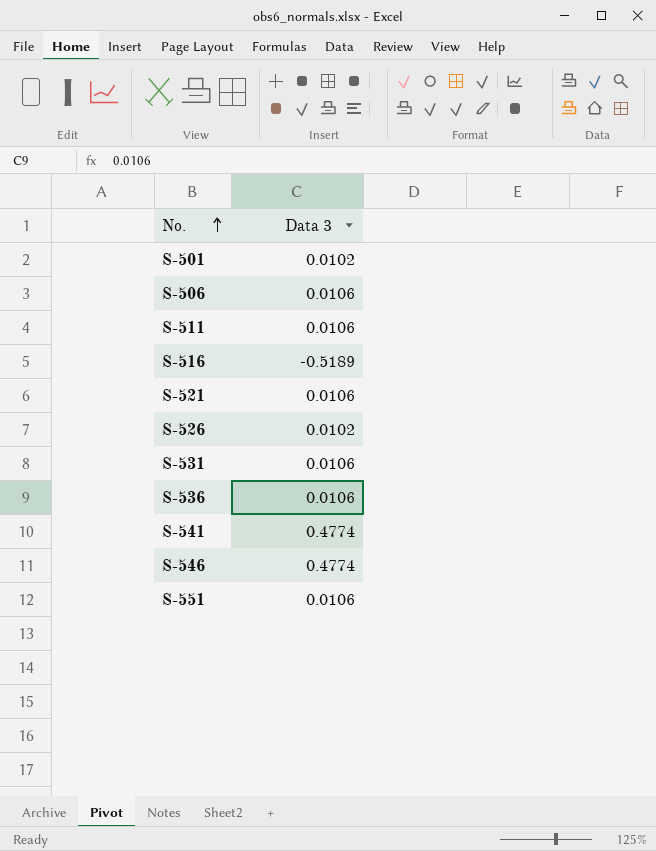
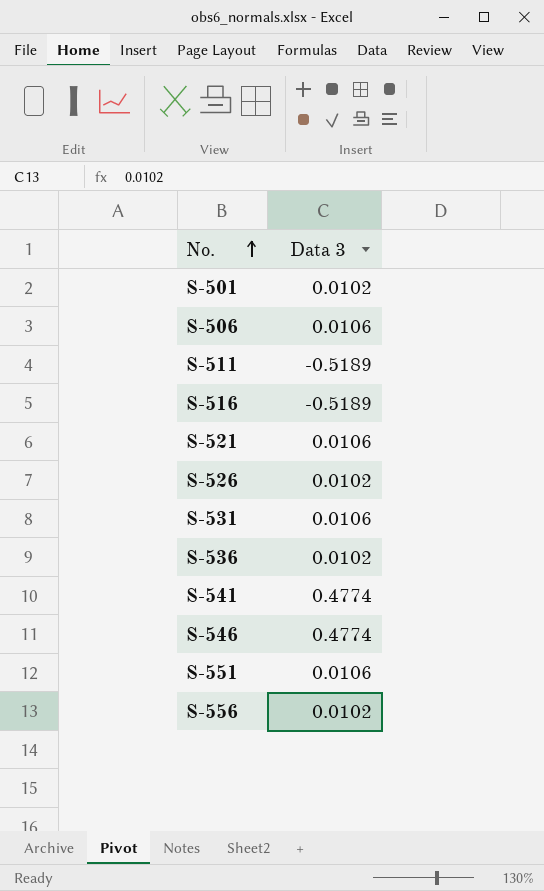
S-511 | Data 3: 0.0106 -> -0.5189
S-536 | Data 3: 0.0106 -> 0.0102
row S-556: none -> 0.0102

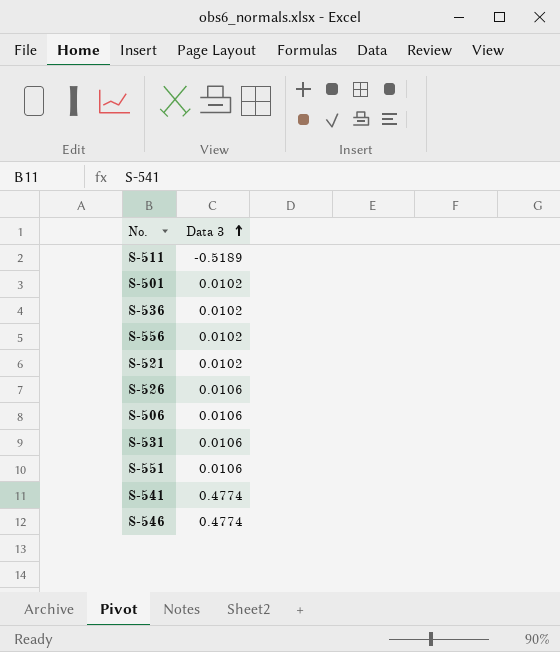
row order: No. ascending -> Data 3 ascending
row S-516: -0.5189 -> none
S-521 | Data 3: 0.0106 -> 0.0102
S-526 | Data 3: 0.0102 -> 0.0106

